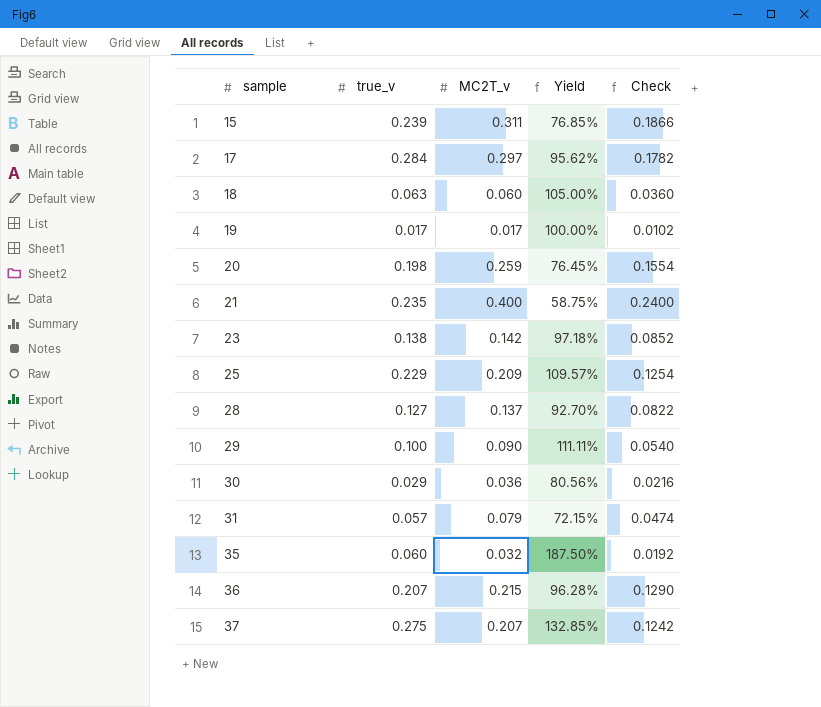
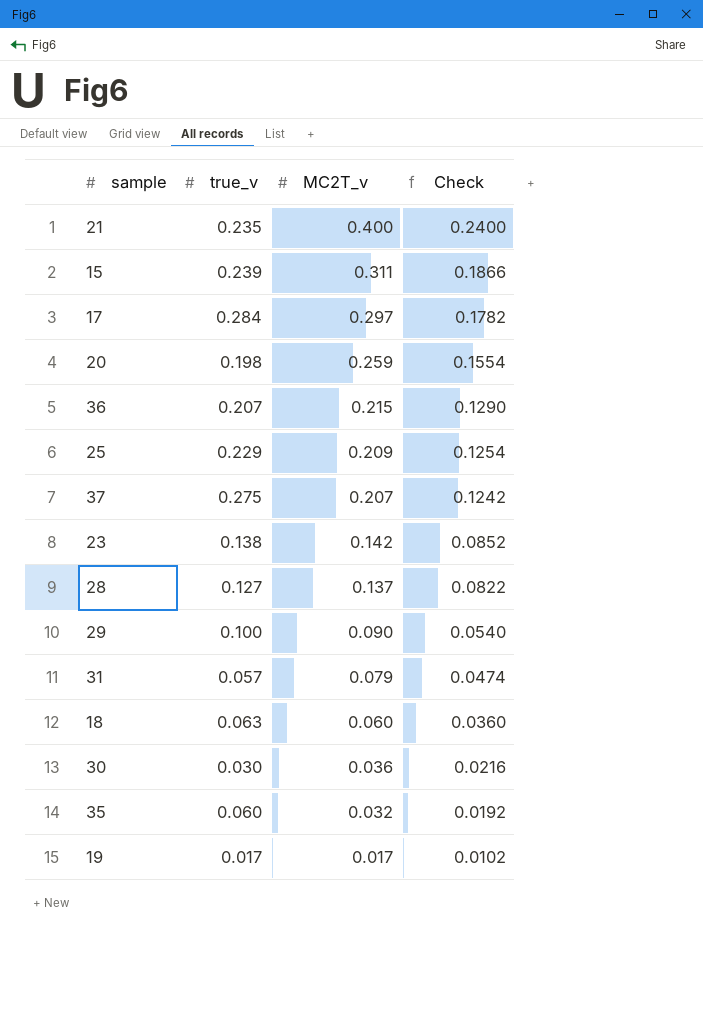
row order: sample ascending -> MC2T_v descending
column Yield | formula: [true_v] / [MC2T_v] -> none
30 | true_v: 0.029 -> 0.030

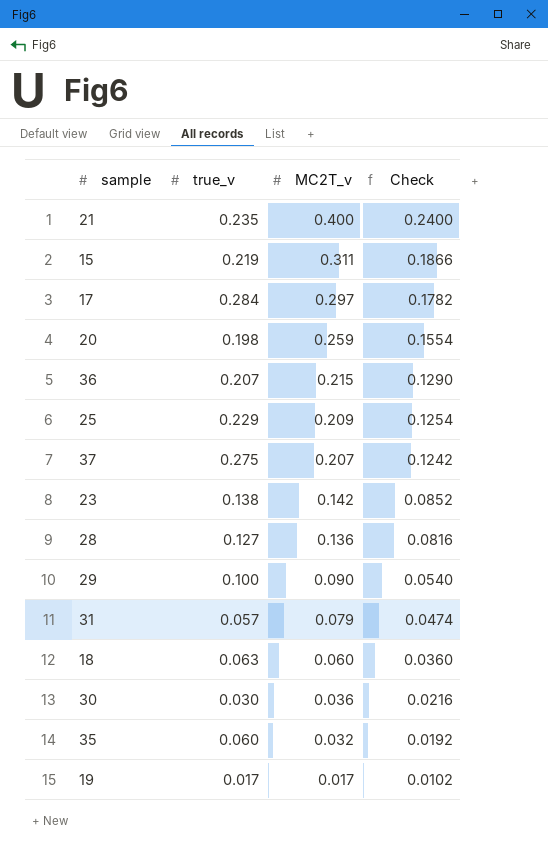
15 | true_v: 0.239 -> 0.219
28 | MC2T_v: 0.137 -> 0.136
28 | Check: 0.0822 -> 0.0816

